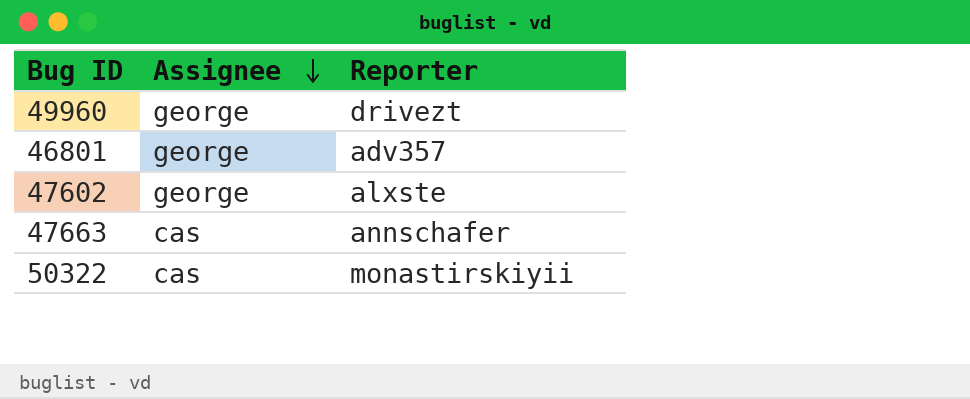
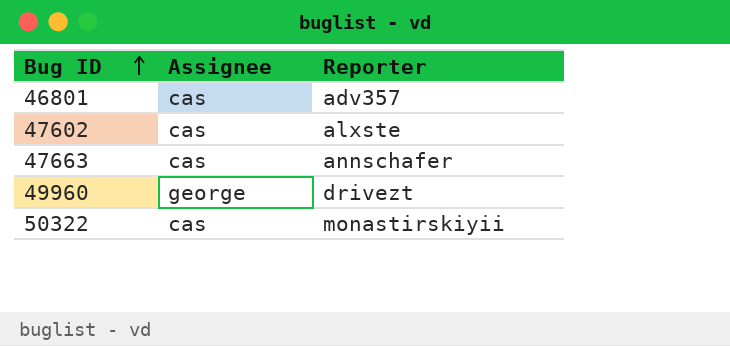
row order: Assignee descending -> Bug ID ascending
46801 | Assignee: george -> cas
47602 | Assignee: george -> cas

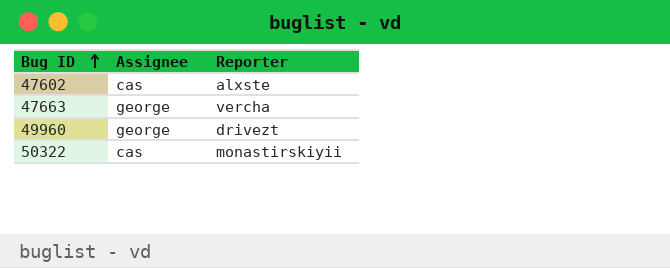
row 46801: cas | adv357 -> none
47663 | Assignee: cas -> george
47663 | Reporter: annschafer -> vercha

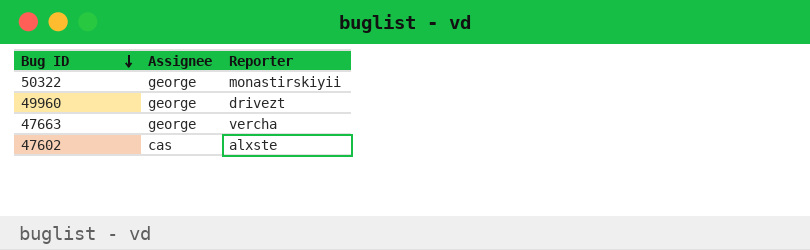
row order: Bug ID ascending -> Bug ID descending
50322 | Assignee: cas -> george

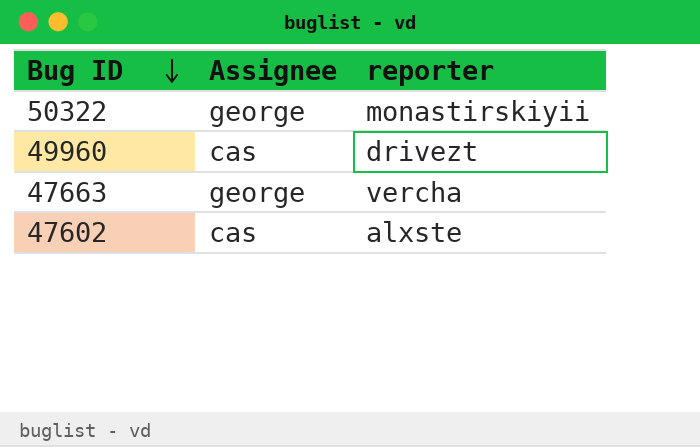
column name: Reporter -> reporter
49960 | Assignee: george -> cas

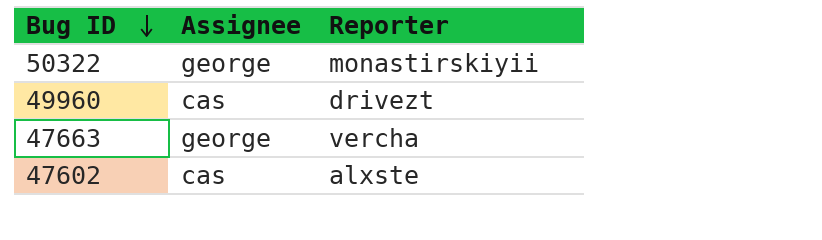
column name: reporter -> Reporter

